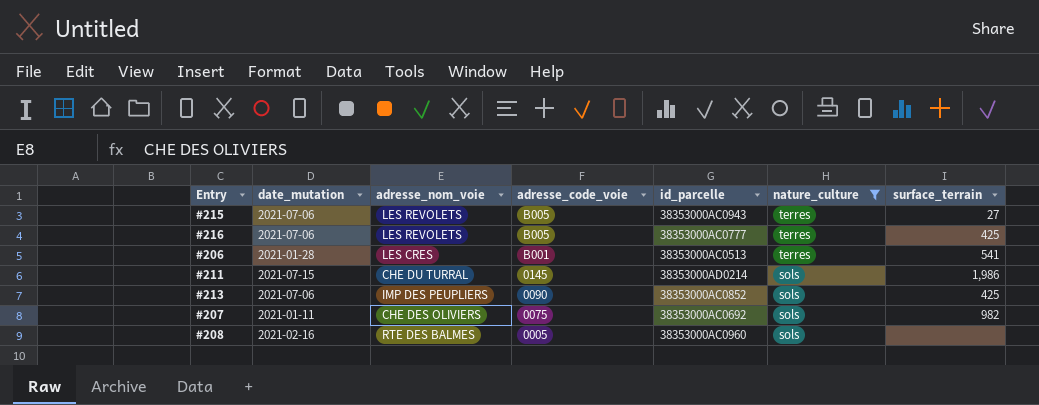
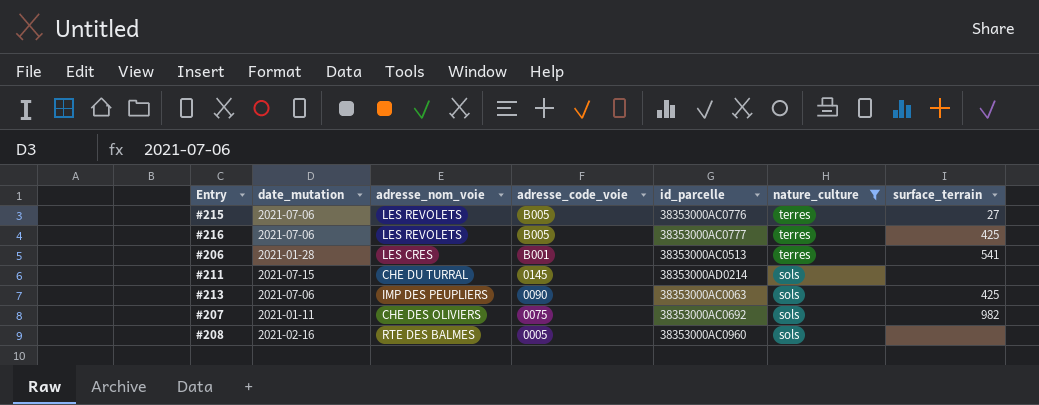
#215 | id_parcelle: 38353000AC0943 -> 38353000AC0776
#211 | surface_terrain: 1,986 -> none
#213 | id_parcelle: 38353000AC0852 -> 38353000AC0063

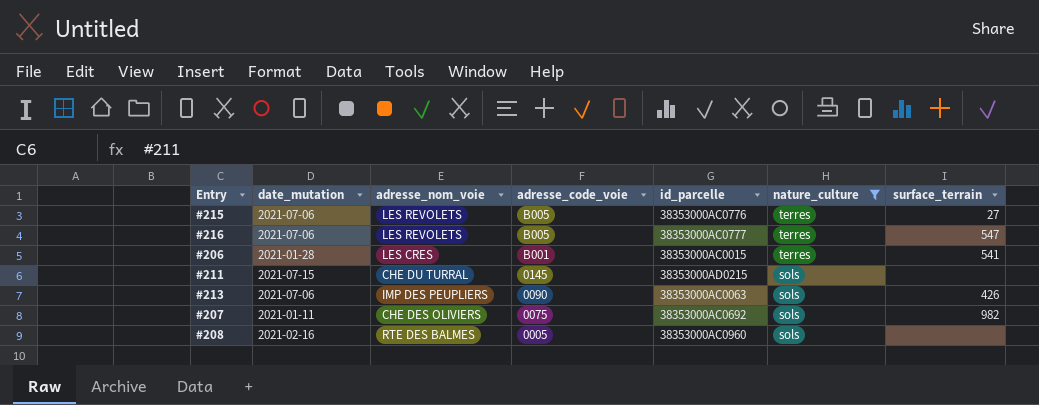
#216 | surface_terrain: 425 -> 547
#206 | id_parcelle: 38353000AC0513 -> 38353000AC0015
#211 | id_parcelle: 38353000AD0214 -> 38353000AD0215
#213 | surface_terrain: 425 -> 426

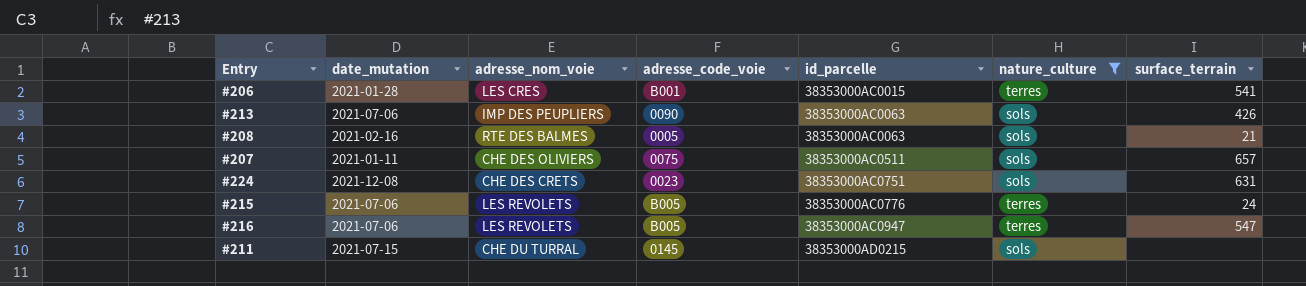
row order: adresse_code_voie descending -> id_parcelle ascending
#208 | id_parcelle: 38353000AC0960 -> 38353000AC0063
#208 | surface_terrain: none -> 21
#207 | id_parcelle: 38353000AC0692 -> 38353000AC0511
#207 | surface_terrain: 982 -> 657
row #224: none -> 2021-12-08 | CHE DES CRETS | 0023 | 38353000AC0751 | sols | 631
#215 | surface_terrain: 27 -> 24
#216 | id_parcelle: 38353000AC0777 -> 38353000AC0947

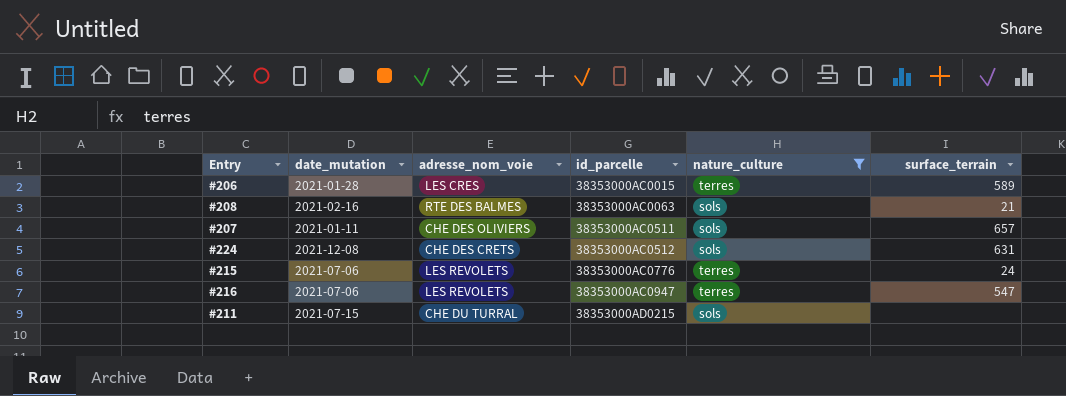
column adresse_code_voie | position: 4 -> none
row #213: 2021-07-06 | IMP DES PEUPLIERS | 0090 | 38353000AC0063 | sols | 426 -> none
#206 | surface_terrain: 541 -> 589
#224 | id_parcelle: 38353000AC0751 -> 38353000AC0512

